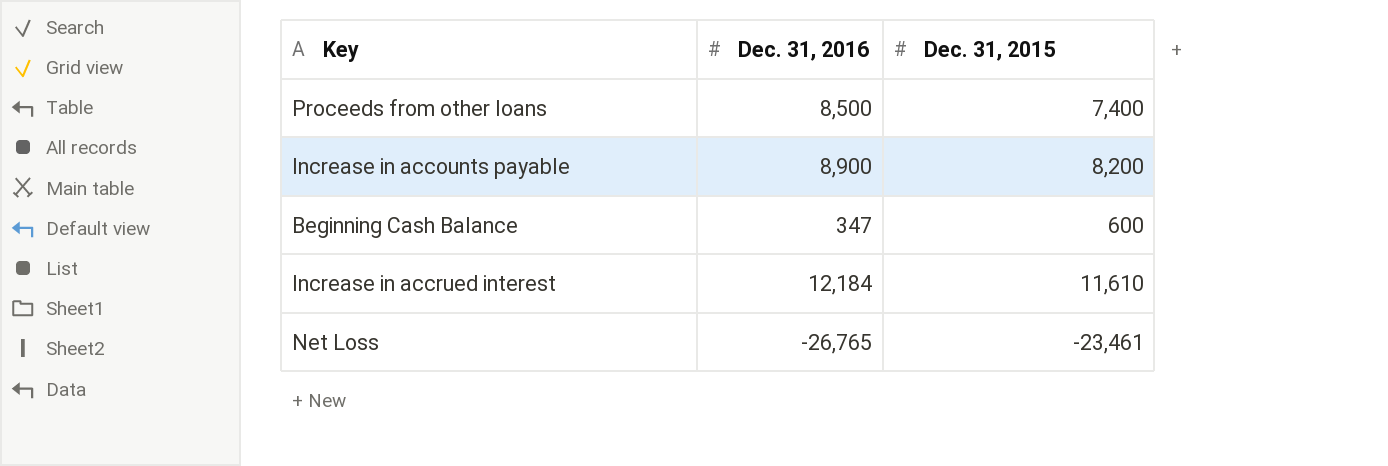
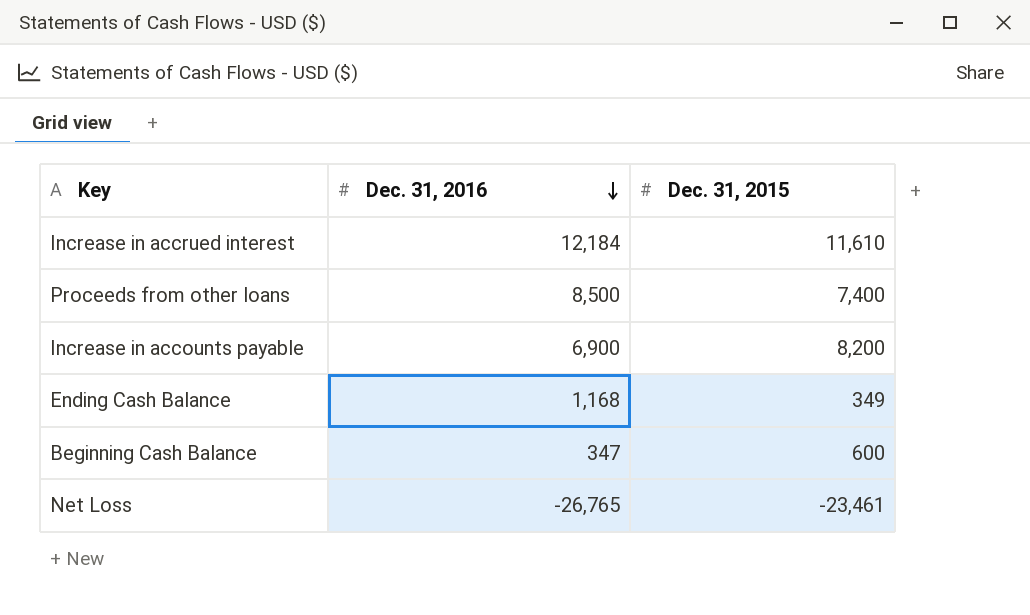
row order: none -> Dec. 31, 2016 descending
Increase in accounts payable | Dec. 31, 2016: 8,900 -> 6,900
row Ending Cash Balance: none -> 1,168 | 349

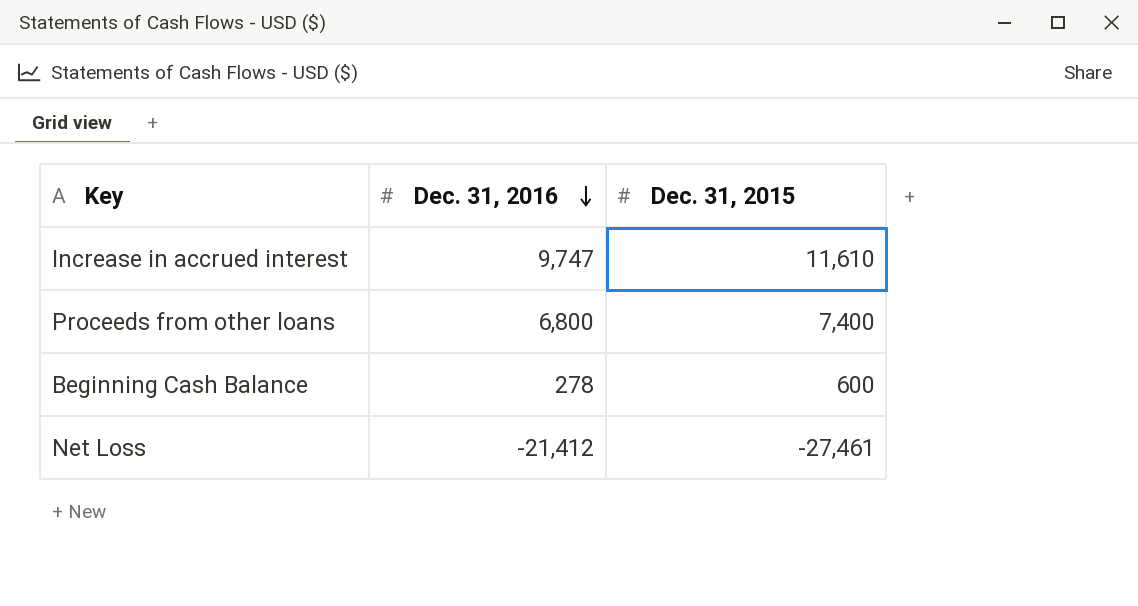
row Increase in accounts payable: 6,900 | 8,200 -> none
row Ending Cash Balance: 1,168 | 349 -> none
Increase in accrued interest | Dec. 31, 2016: 12,184 -> 9,747
Proceeds from other loans | Dec. 31, 2016: 8,500 -> 6,800
Beginning Cash Balance | Dec. 31, 2016: 347 -> 278
Net Loss | Dec. 31, 2016: -26,765 -> -21,412
Net Loss | Dec. 31, 2015: -23,461 -> -27,461

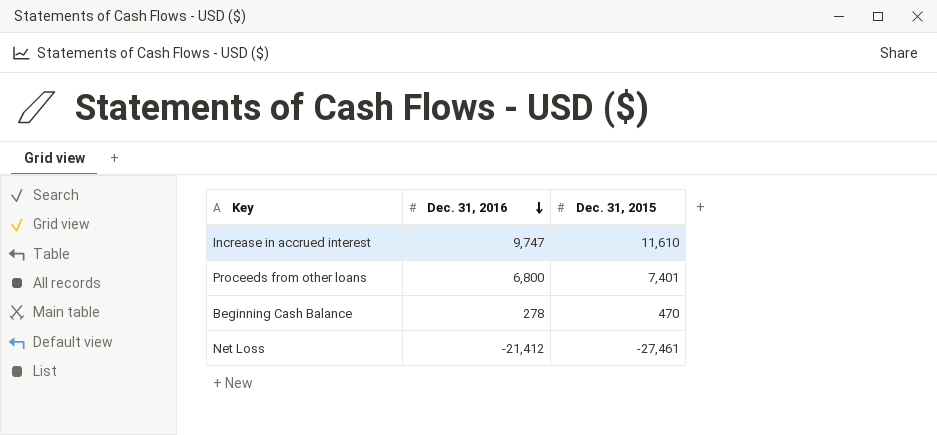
Proceeds from other loans | Dec. 31, 2015: 7,400 -> 7,401
Beginning Cash Balance | Dec. 31, 2015: 600 -> 470

